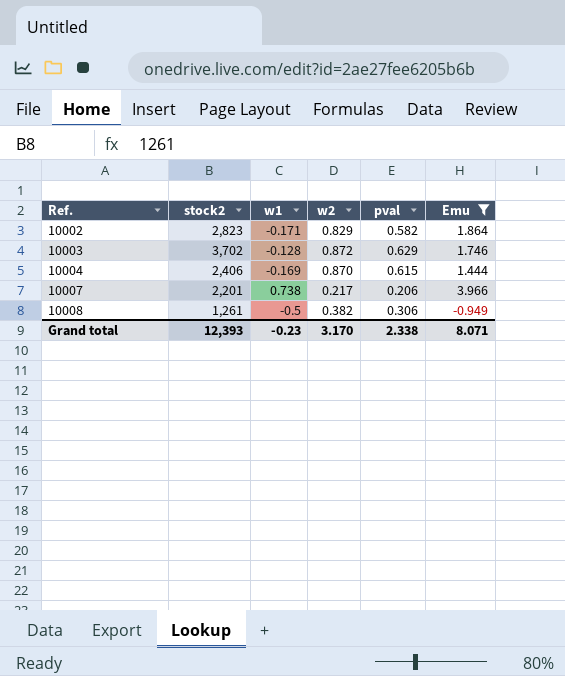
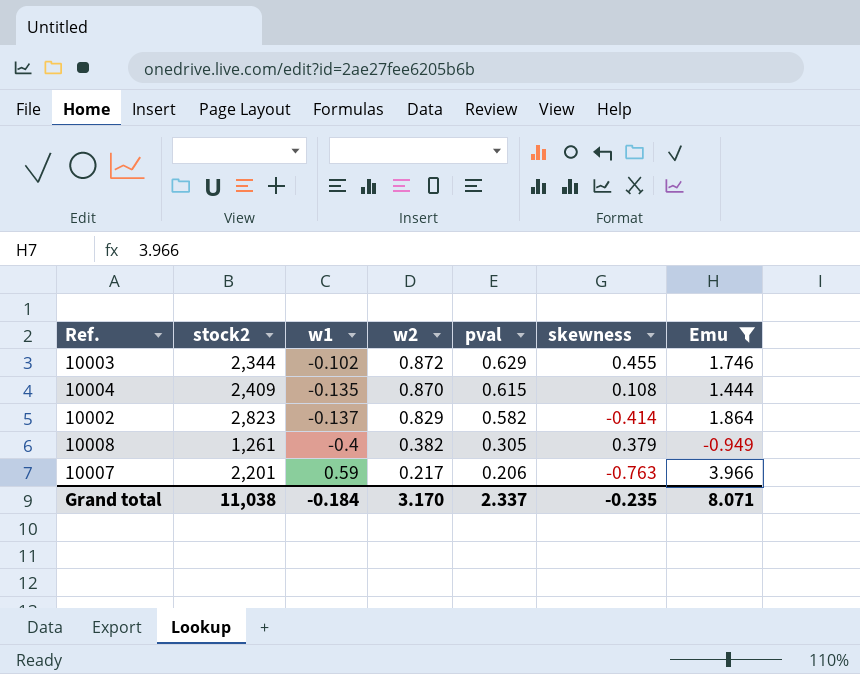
row order: Ref. ascending -> w2 descending
column skewness | position: none -> 6
10003 | stock2: 3,702 -> 2,344
10003 | w1: -0.128 -> -0.102
10004 | stock2: 2,406 -> 2,409
10004 | w1: -0.169 -> -0.135
10002 | w1: -0.171 -> -0.137
10008 | w1: -0.5 -> -0.4
10008 | pval: 0.306 -> 0.305
10007 | w1: 0.738 -> 0.59
Grand total | stock2: 12,393 -> 11,038
Grand total | w1: -0.23 -> -0.184
Grand total | pval: 2.338 -> 2.337

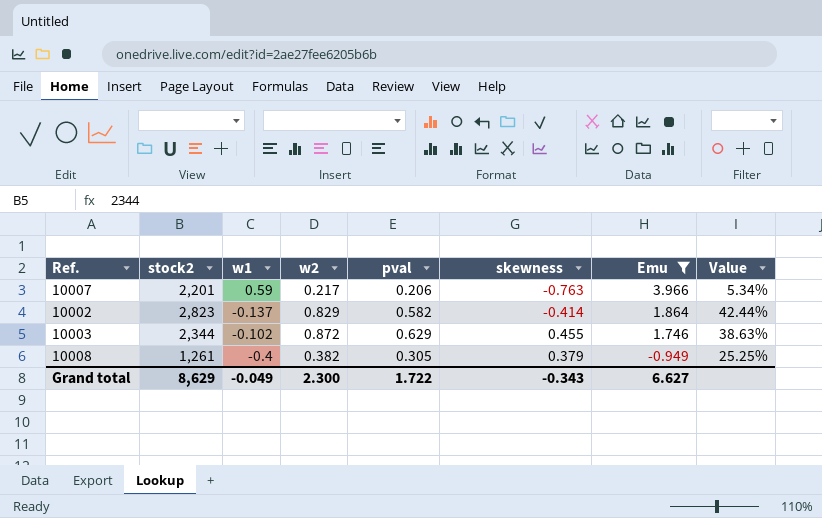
row order: w2 descending -> Emu descending
column Value | formula: none -> ([w2] - [pval]) / [pval]
row 10004: 2,409 | -0.135 | 0.870 | 0.615 | 0.108 | 1.444 -> none
Grand total | stock2: 11,038 -> 8,629
Grand total | w1: -0.184 -> -0.049
Grand total | w2: 3.170 -> 2.300
Grand total | pval: 2.337 -> 1.722
Grand total | skewness: -0.235 -> -0.343
Grand total | Emu: 8.071 -> 6.627

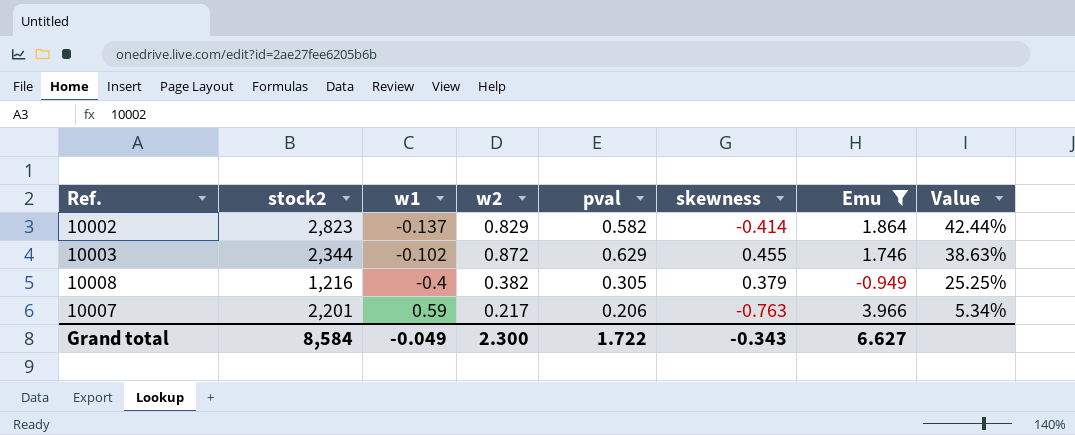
row order: Emu descending -> Value descending
10008 | stock2: 1,261 -> 1,216
Grand total | stock2: 8,629 -> 8,584

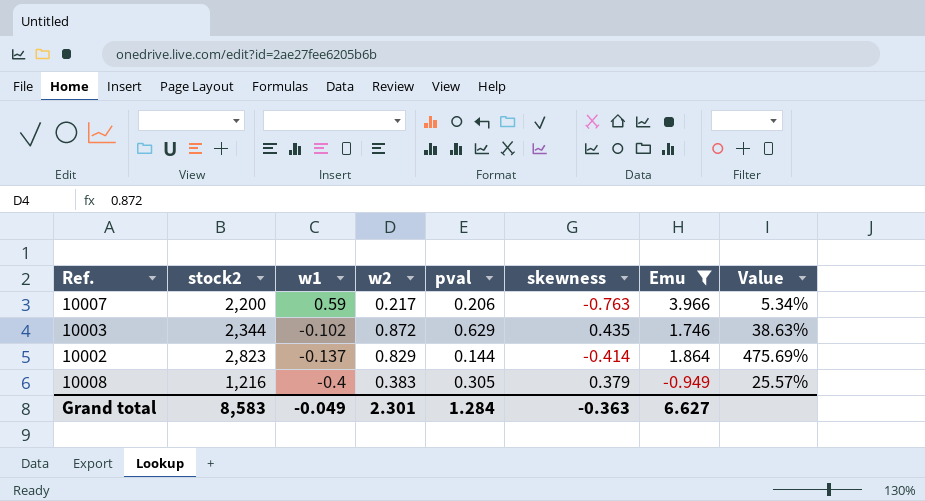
row order: Value descending -> w1 descending
10007 | stock2: 2,201 -> 2,200
10003 | skewness: 0.455 -> 0.435
10002 | pval: 0.582 -> 0.144
10002 | Value: 42.44% -> 475.69%
10008 | w2: 0.382 -> 0.383
10008 | Value: 25.25% -> 25.57%
Grand total | stock2: 8,584 -> 8,583
Grand total | w2: 2.300 -> 2.301
Grand total | pval: 1.722 -> 1.284
Grand total | skewness: -0.343 -> -0.363

